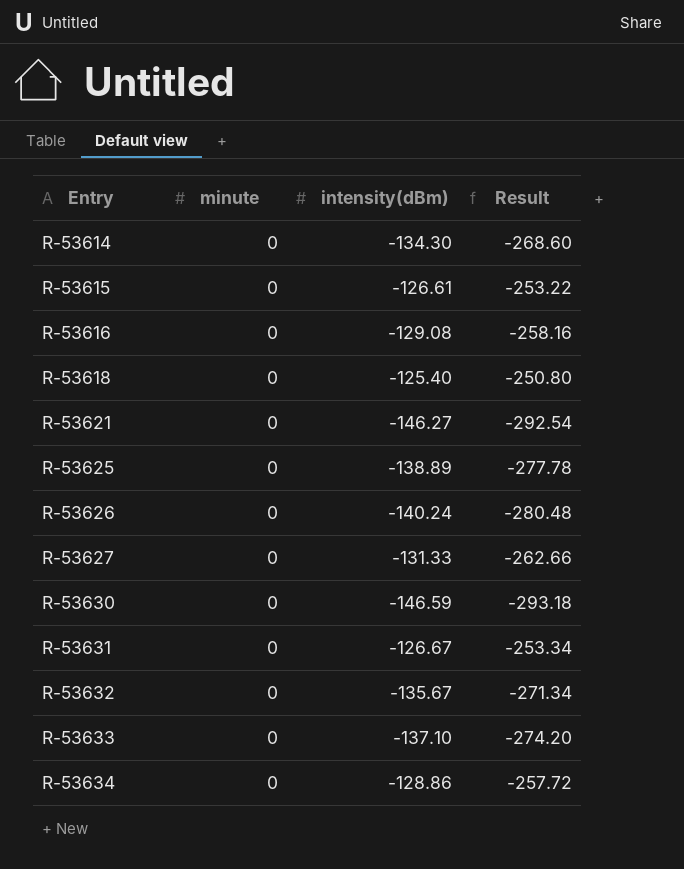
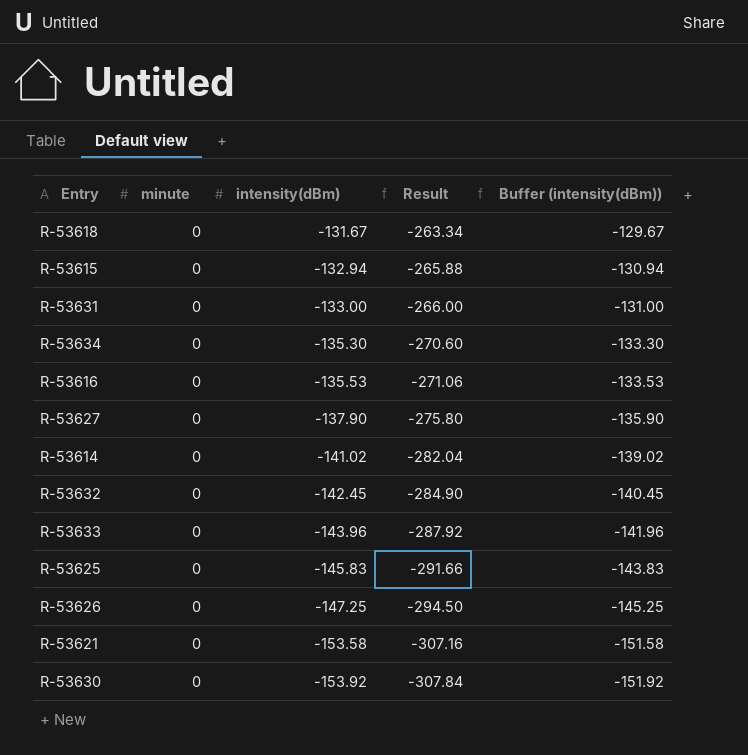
row order: Entry ascending -> intensity(dBm) descending
column Buffer (intensity(dBm)) | formula: none -> [intensity(dBm)] + 2
R-53618 | intensity(dBm): -125.40 -> -131.67
R-53618 | Result: -250.80 -> -263.34
R-53615 | intensity(dBm): -126.61 -> -132.94
R-53615 | Result: -253.22 -> -265.88
R-53631 | intensity(dBm): -126.67 -> -133.00
R-53631 | Result: -253.34 -> -266.00
R-53634 | intensity(dBm): -128.86 -> -135.30
R-53634 | Result: -257.72 -> -270.60
R-53616 | intensity(dBm): -129.08 -> -135.53
R-53616 | Result: -258.16 -> -271.06
R-53627 | intensity(dBm): -131.33 -> -137.90
R-53627 | Result: -262.66 -> -275.80
R-53614 | intensity(dBm): -134.30 -> -141.02
R-53614 | Result: -268.60 -> -282.04
R-53632 | intensity(dBm): -135.67 -> -142.45
R-53632 | Result: -271.34 -> -284.90
R-53633 | intensity(dBm): -137.10 -> -143.96
R-53633 | Result: -274.20 -> -287.92
R-53625 | intensity(dBm): -138.89 -> -145.83
R-53625 | Result: -277.78 -> -291.66
R-53626 | intensity(dBm): -140.24 -> -147.25
R-53626 | Result: -280.48 -> -294.50
R-53621 | intensity(dBm): -146.27 -> -153.58
R-53621 | Result: -292.54 -> -307.16
R-53630 | intensity(dBm): -146.59 -> -153.92
R-53630 | Result: -293.18 -> -307.84

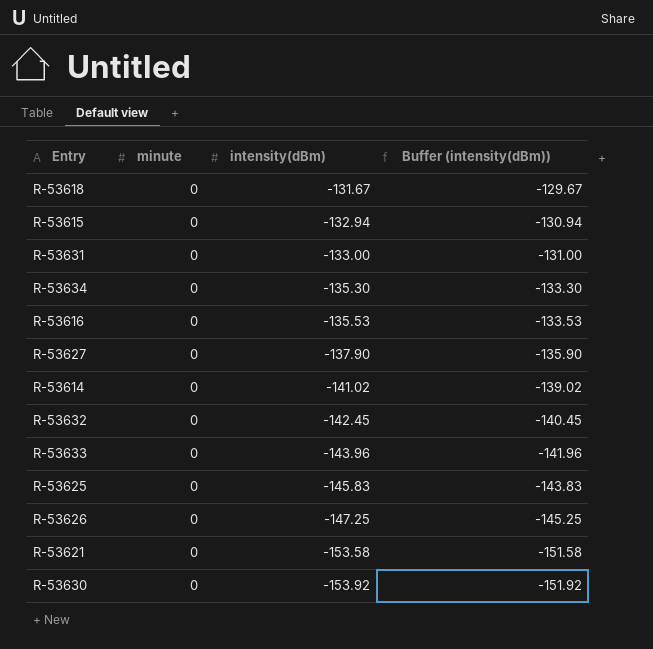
column Result | formula: [intensity(dBm)] * 2 -> none

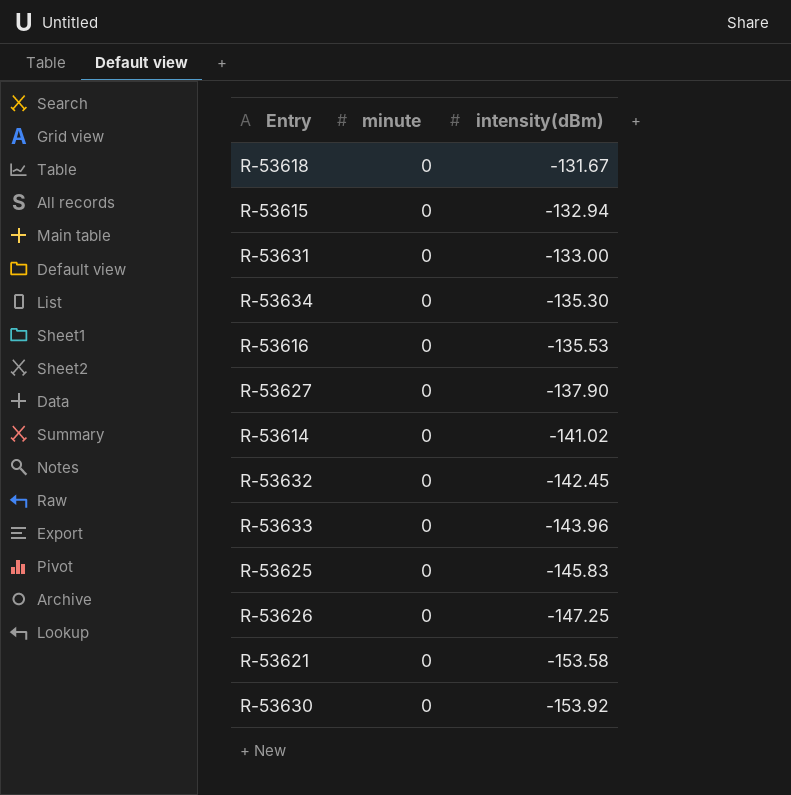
column Buffer (intensity(dBm)) | formula: [intensity(dBm)] + 2 -> none

